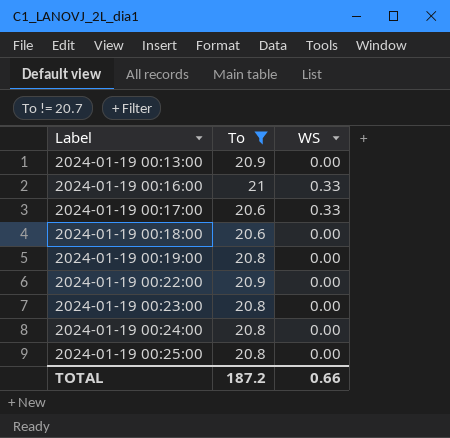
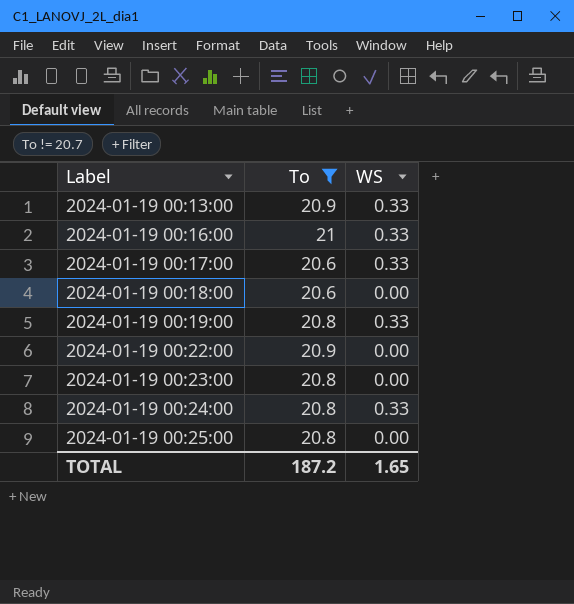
2024-01-19 00:13:00 | WS: 0.00 -> 0.33
2024-01-19 00:19:00 | WS: 0.00 -> 0.33
2024-01-19 00:24:00 | WS: 0.00 -> 0.33
TOTAL | WS: 0.66 -> 1.65

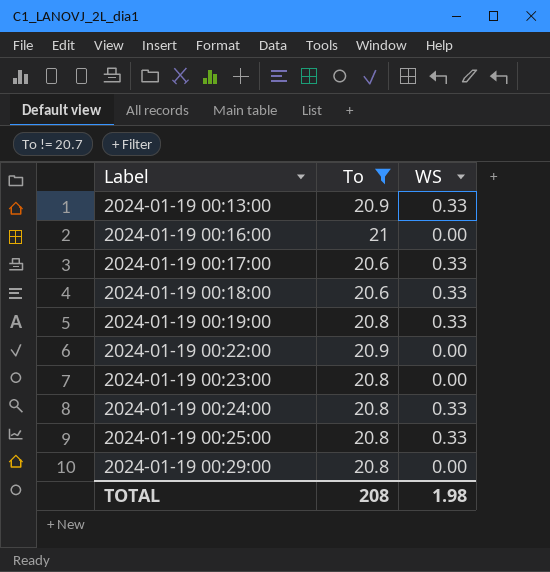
2024-01-19 00:16:00 | WS: 0.33 -> 0.00
2024-01-19 00:18:00 | WS: 0.00 -> 0.33
2024-01-19 00:25:00 | WS: 0.00 -> 0.33
row 2024-01-19 00:29:00: none -> 20.8 | 0.00
TOTAL | To: 187.2 -> 208
TOTAL | WS: 1.65 -> 1.98

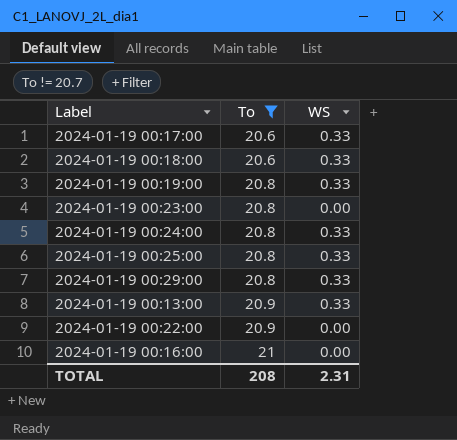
row order: Label ascending -> To ascending
2024-01-19 00:29:00 | WS: 0.00 -> 0.33
TOTAL | WS: 1.98 -> 2.31

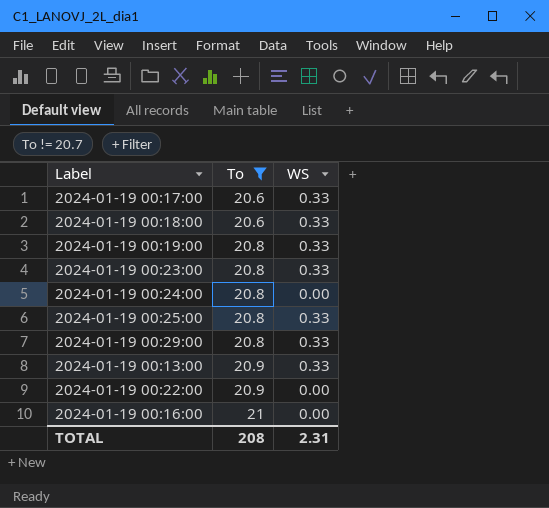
2024-01-19 00:23:00 | WS: 0.00 -> 0.33
2024-01-19 00:24:00 | WS: 0.33 -> 0.00

